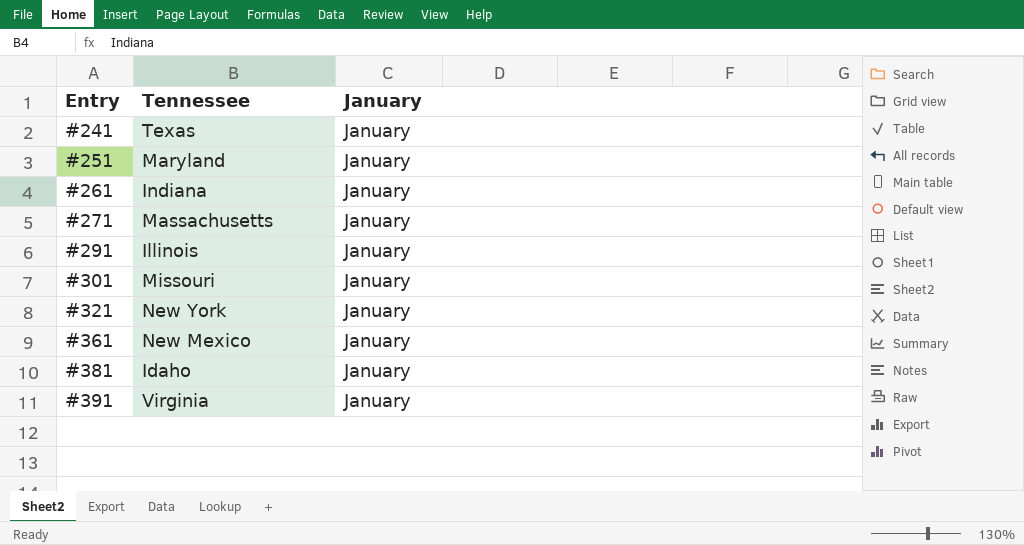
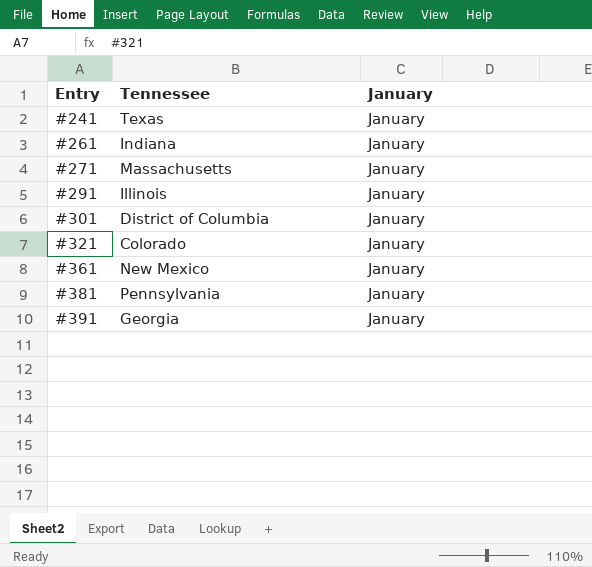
row #251: Maryland | January -> none
#301 | Tennessee: Missouri -> District of Columbia
#321 | Tennessee: New York -> Colorado
#381 | Tennessee: Idaho -> Pennsylvania
#391 | Tennessee: Virginia -> Georgia

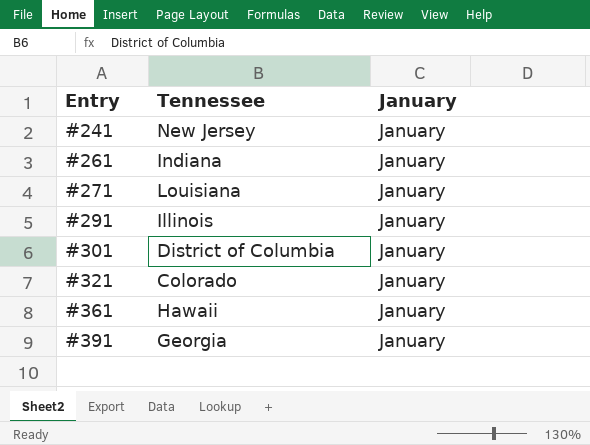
row #381: Pennsylvania | January -> none
#241 | Tennessee: Texas -> New Jersey
#271 | Tennessee: Massachusetts -> Louisiana
#361 | Tennessee: New Mexico -> Hawaii

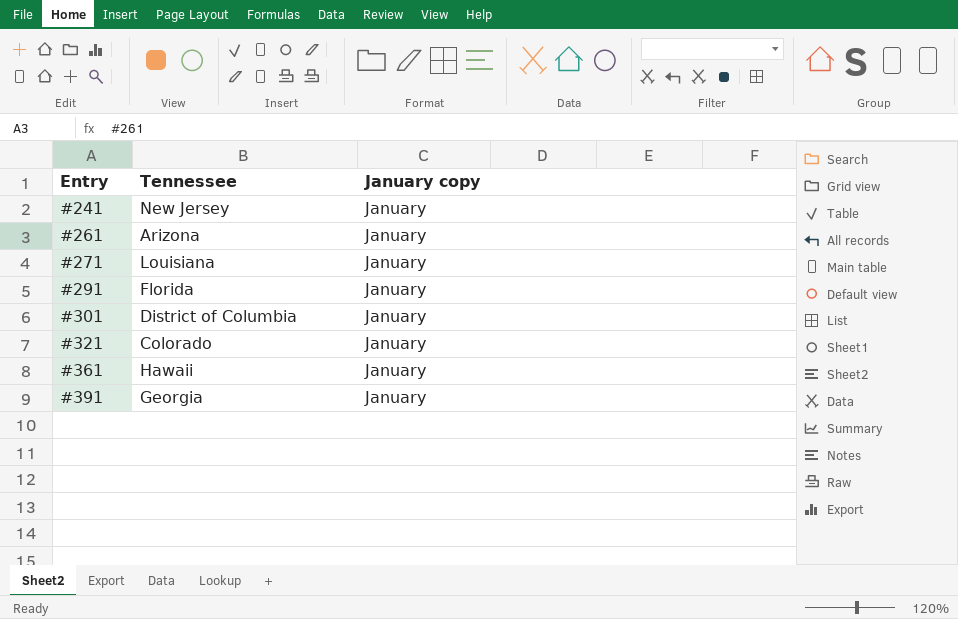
column name: January -> January copy
#261 | Tennessee: Indiana -> Arizona
#291 | Tennessee: Illinois -> Florida

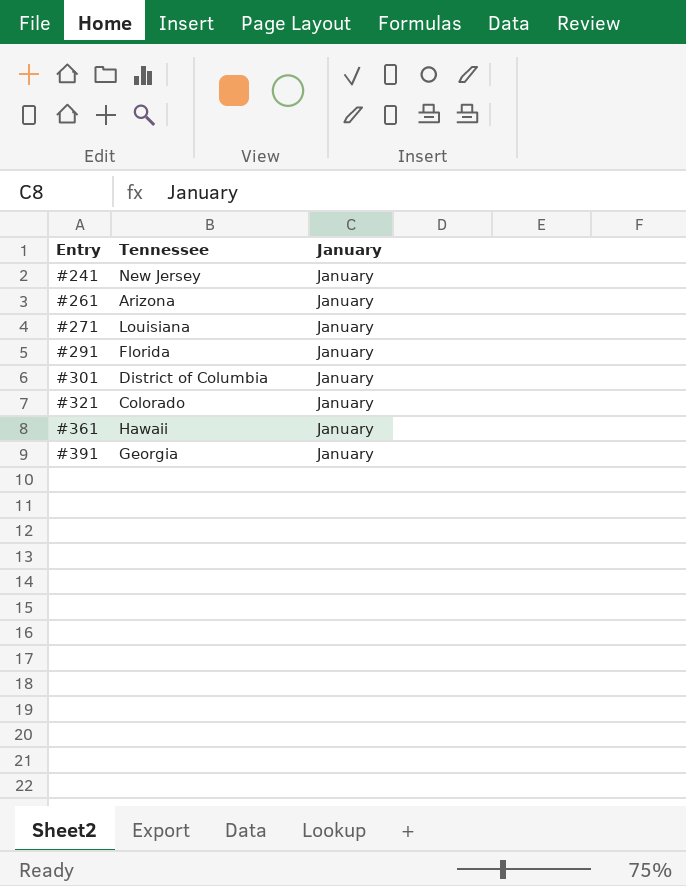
column name: January copy -> January

